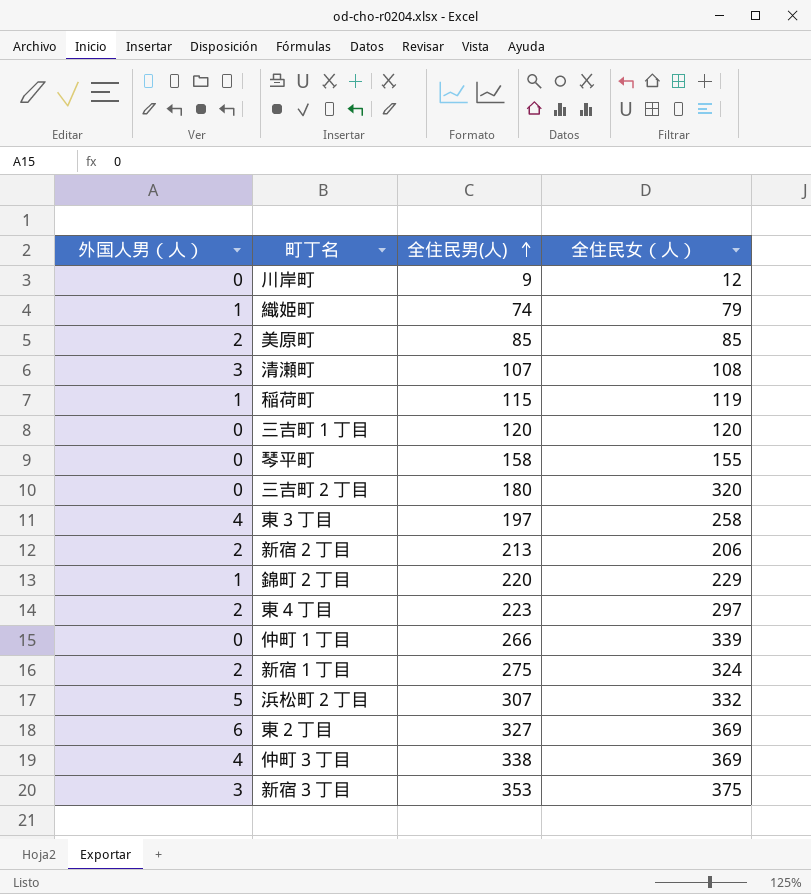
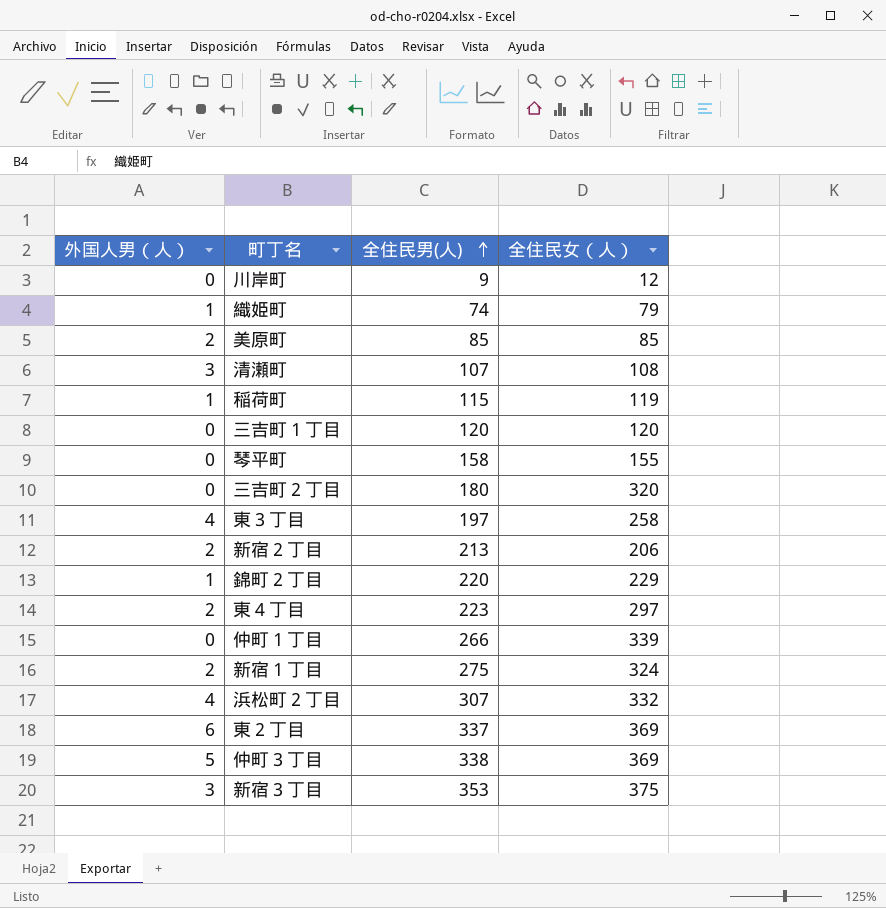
浜松町２丁目 | 外国人男（人）: 5 -> 4
東２丁目 | 全住民男(人): 327 -> 337
仲町３丁目 | 外国人男（人）: 4 -> 5

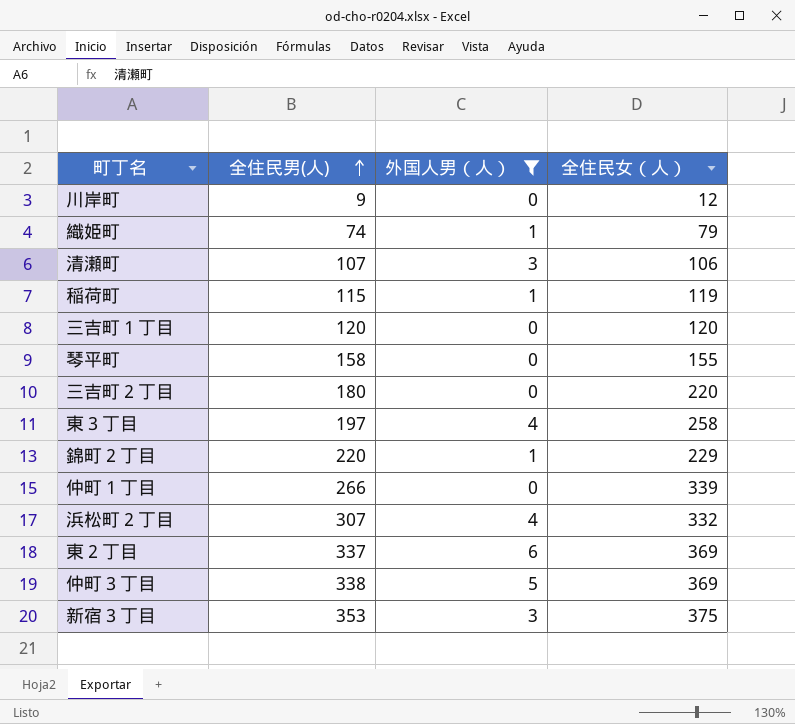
filter: none -> 外国人男（人） != 2
column 外国人男（人） | position: 1 -> 3
清瀬町 | 全住民女（人）: 108 -> 106
三吉町２丁目 | 全住民女（人）: 320 -> 220

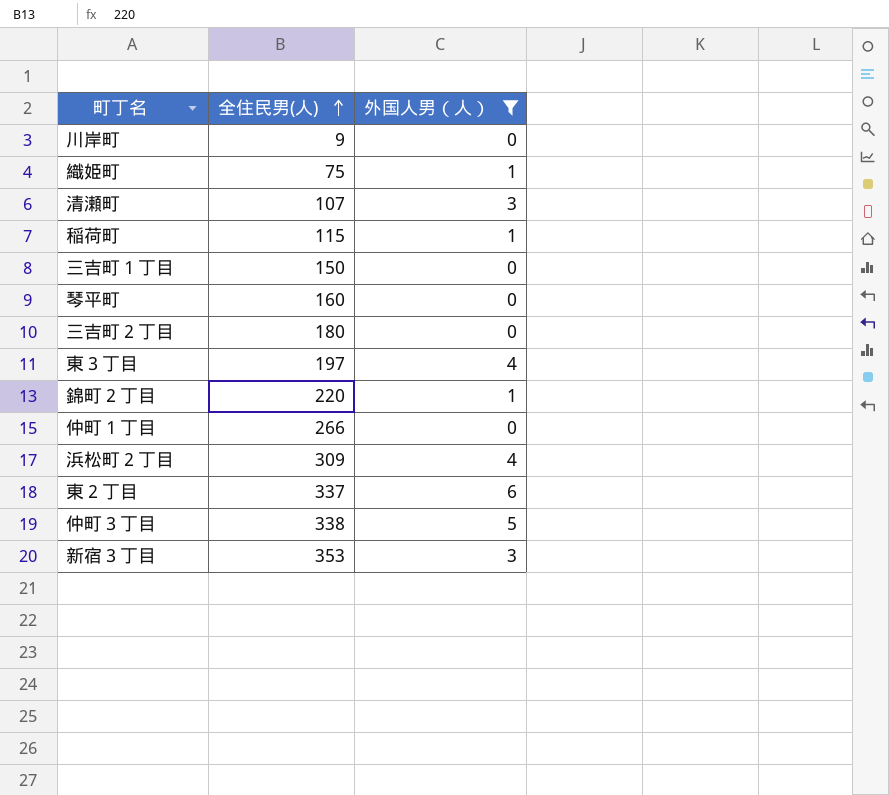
column 全住民女（人） | position: 4 -> none
織姫町 | 全住民男(人): 74 -> 75
三吉町１丁目 | 全住民男(人): 120 -> 150
琴平町 | 全住民男(人): 158 -> 160
浜松町２丁目 | 全住民男(人): 307 -> 309

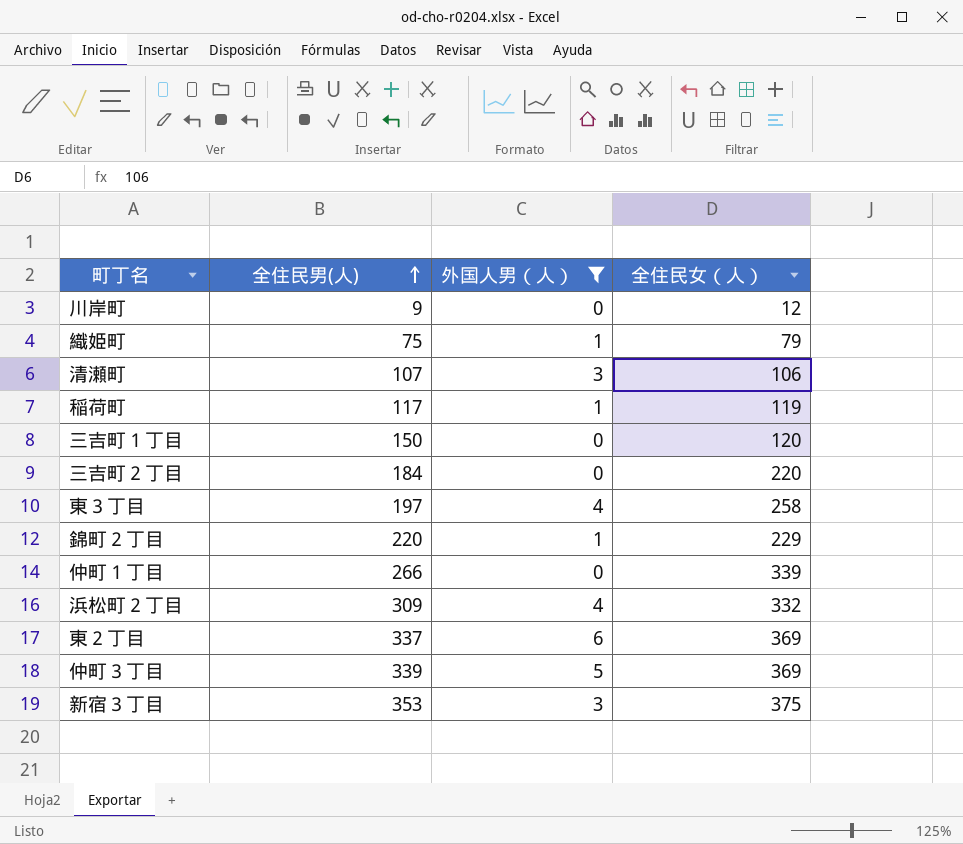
column 全住民女（人） | position: none -> 4
row 琴平町: 160 | 0 -> none
稲荷町 | 全住民男(人): 115 -> 117
三吉町２丁目 | 全住民男(人): 180 -> 184
仲町３丁目 | 全住民男(人): 338 -> 339

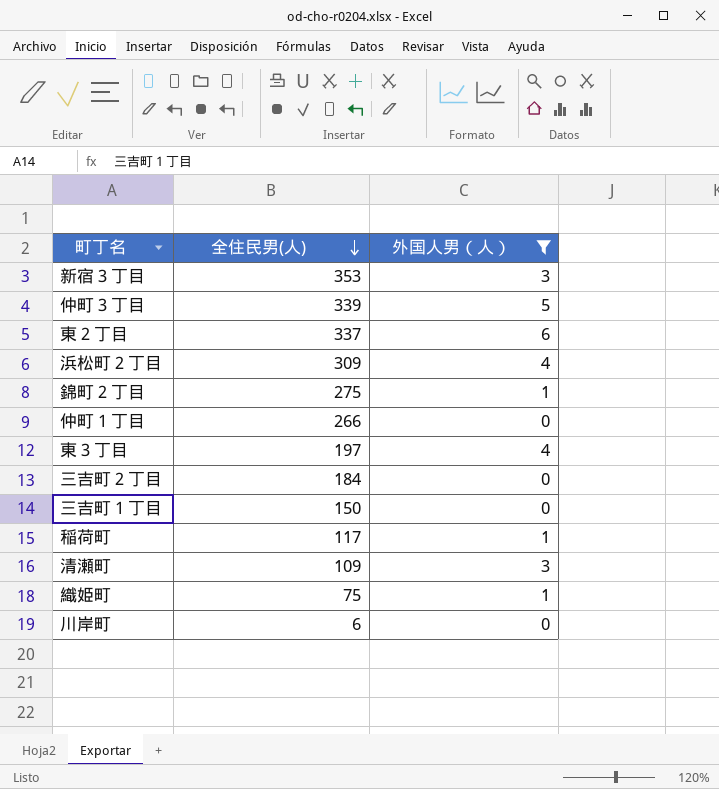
row order: 全住民男(人) ascending -> 全住民男(人) descending
column 全住民女（人） | position: 4 -> none
錦町２丁目 | 全住民男(人): 220 -> 275
清瀬町 | 全住民男(人): 107 -> 109
川岸町 | 全住民男(人): 9 -> 6

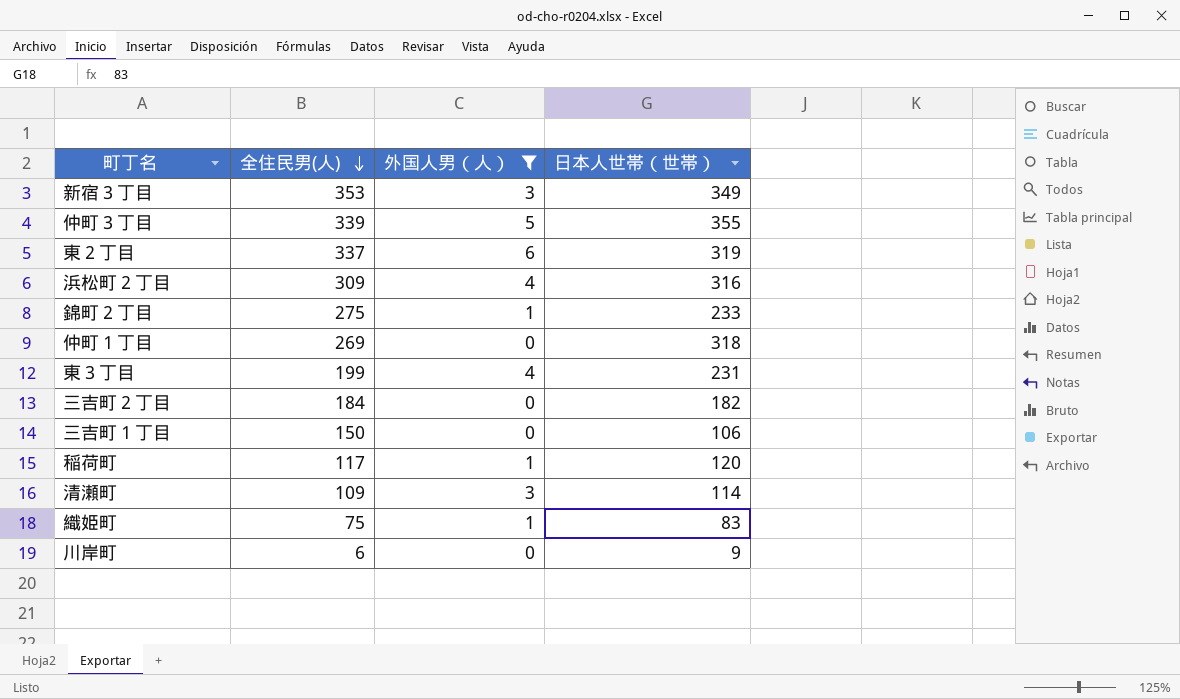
column 日本人世帯（世帯） | position: none -> 4
仲町１丁目 | 全住民男(人): 266 -> 269
東３丁目 | 全住民男(人): 197 -> 199

